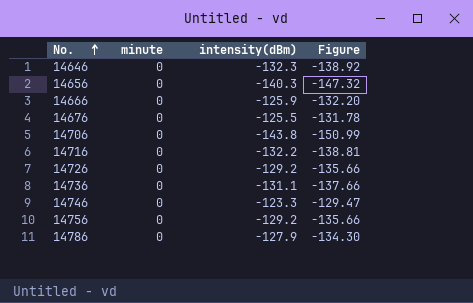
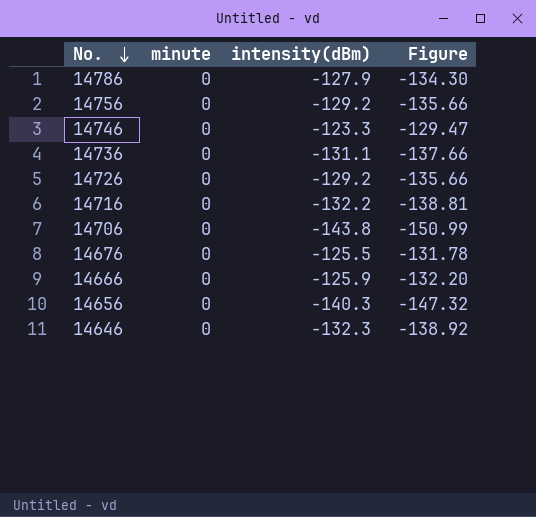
row order: No. ascending -> No. descending

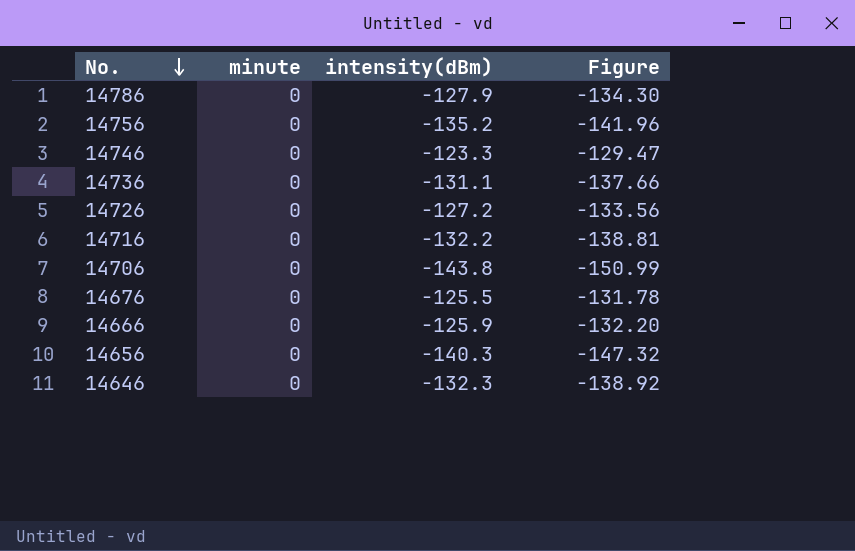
14756 | intensity(dBm): -129.2 -> -135.2
14756 | Figure: -135.66 -> -141.96
14726 | intensity(dBm): -129.2 -> -127.2
14726 | Figure: -135.66 -> -133.56

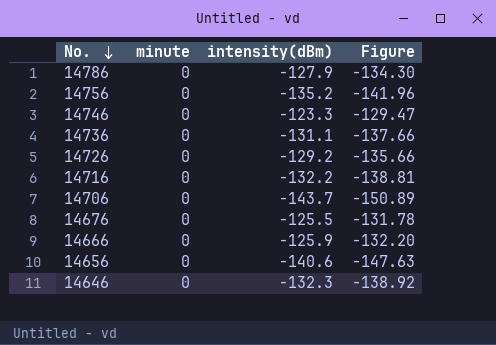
14726 | intensity(dBm): -127.2 -> -129.2
14726 | Figure: -133.56 -> -135.66
14706 | intensity(dBm): -143.8 -> -143.7
14706 | Figure: -150.99 -> -150.89
14656 | intensity(dBm): -140.3 -> -140.6
14656 | Figure: -147.32 -> -147.63

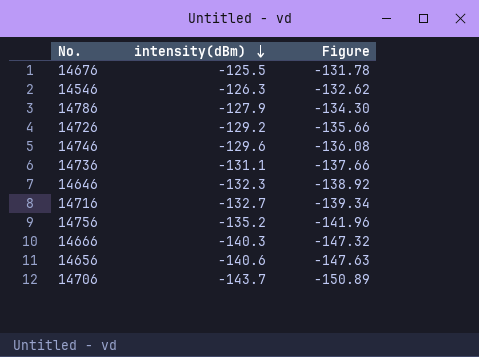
row order: No. descending -> intensity(dBm) descending
column minute | position: 2 -> none
row 14546: none -> -126.3 | -132.62
14746 | intensity(dBm): -123.3 -> -129.6
14746 | Figure: -129.47 -> -136.08
14716 | intensity(dBm): -132.2 -> -132.7
14716 | Figure: -138.81 -> -139.34
14666 | intensity(dBm): -125.9 -> -140.3
14666 | Figure: -132.20 -> -147.32

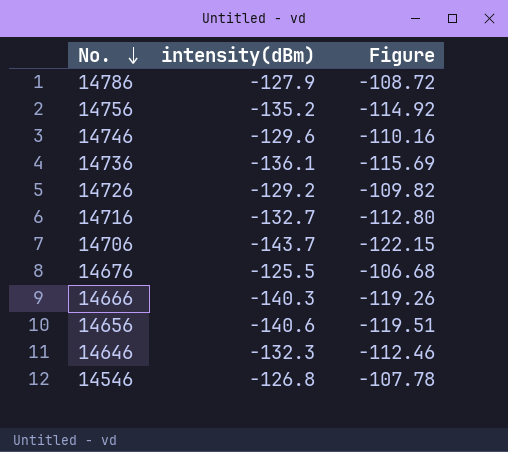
row order: intensity(dBm) descending -> No. descending
column Figure | formula: [intensity(dBm)] * 1.05 -> [intensity(dBm)] * 0.85
14736 | intensity(dBm): -131.1 -> -136.1
14546 | intensity(dBm): -126.3 -> -126.8

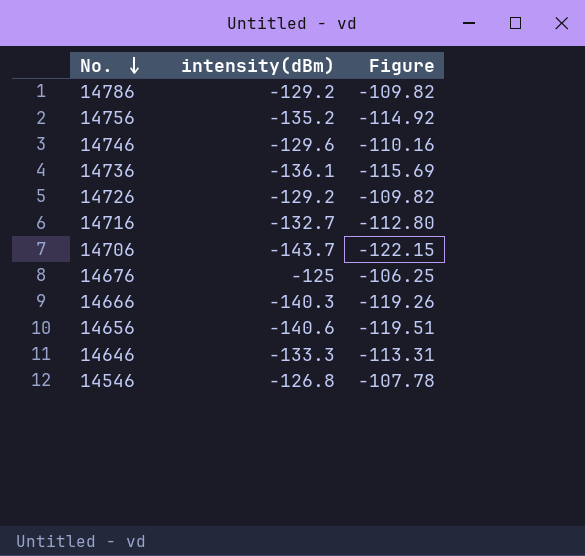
14786 | intensity(dBm): -127.9 -> -129.2
14786 | Figure: -108.72 -> -109.82
14676 | intensity(dBm): -125.5 -> -125
14676 | Figure: -106.68 -> -106.25
14646 | intensity(dBm): -132.3 -> -133.3
14646 | Figure: -112.46 -> -113.31

